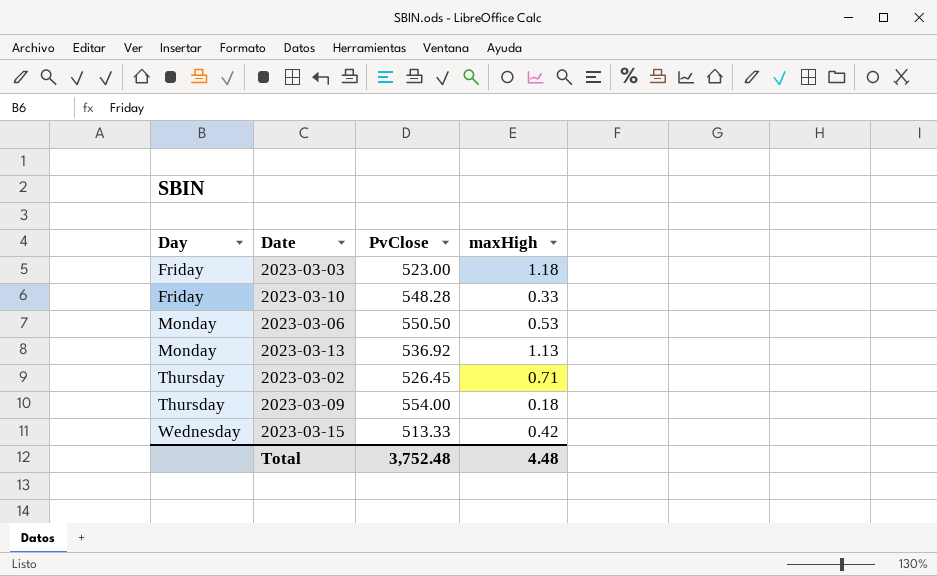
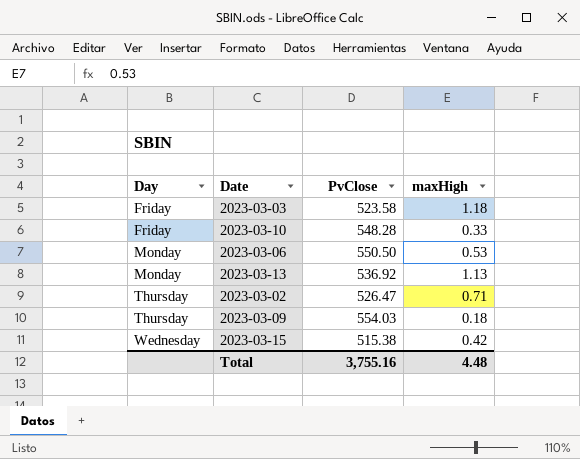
2023-03-03 | PvClose: 523.00 -> 523.58
2023-03-02 | PvClose: 526.45 -> 526.47
2023-03-09 | PvClose: 554.00 -> 554.03
2023-03-15 | PvClose: 513.33 -> 515.38
Total | PvClose: 3,752.48 -> 3,755.16

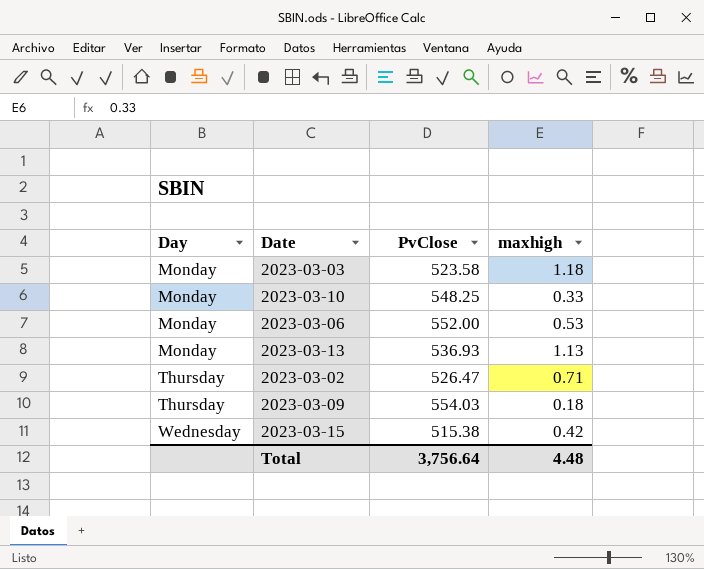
column name: maxHigh -> maxhigh
2023-03-03 | Day: Friday -> Monday
2023-03-10 | Day: Friday -> Monday
2023-03-10 | PvClose: 548.28 -> 548.25
2023-03-06 | PvClose: 550.50 -> 552.00
2023-03-13 | PvClose: 536.92 -> 536.93
Total | PvClose: 3,755.16 -> 3,756.64

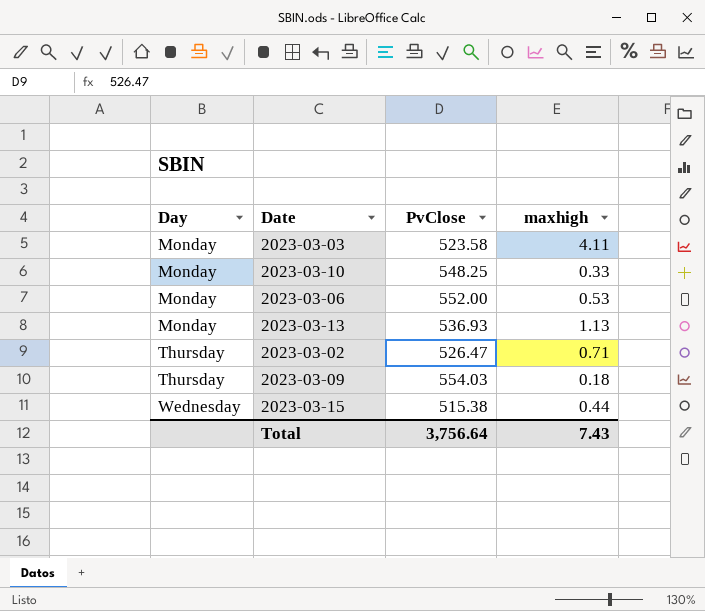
2023-03-03 | maxhigh: 1.18 -> 4.11
2023-03-15 | maxhigh: 0.42 -> 0.44
Total | maxhigh: 4.48 -> 7.43

